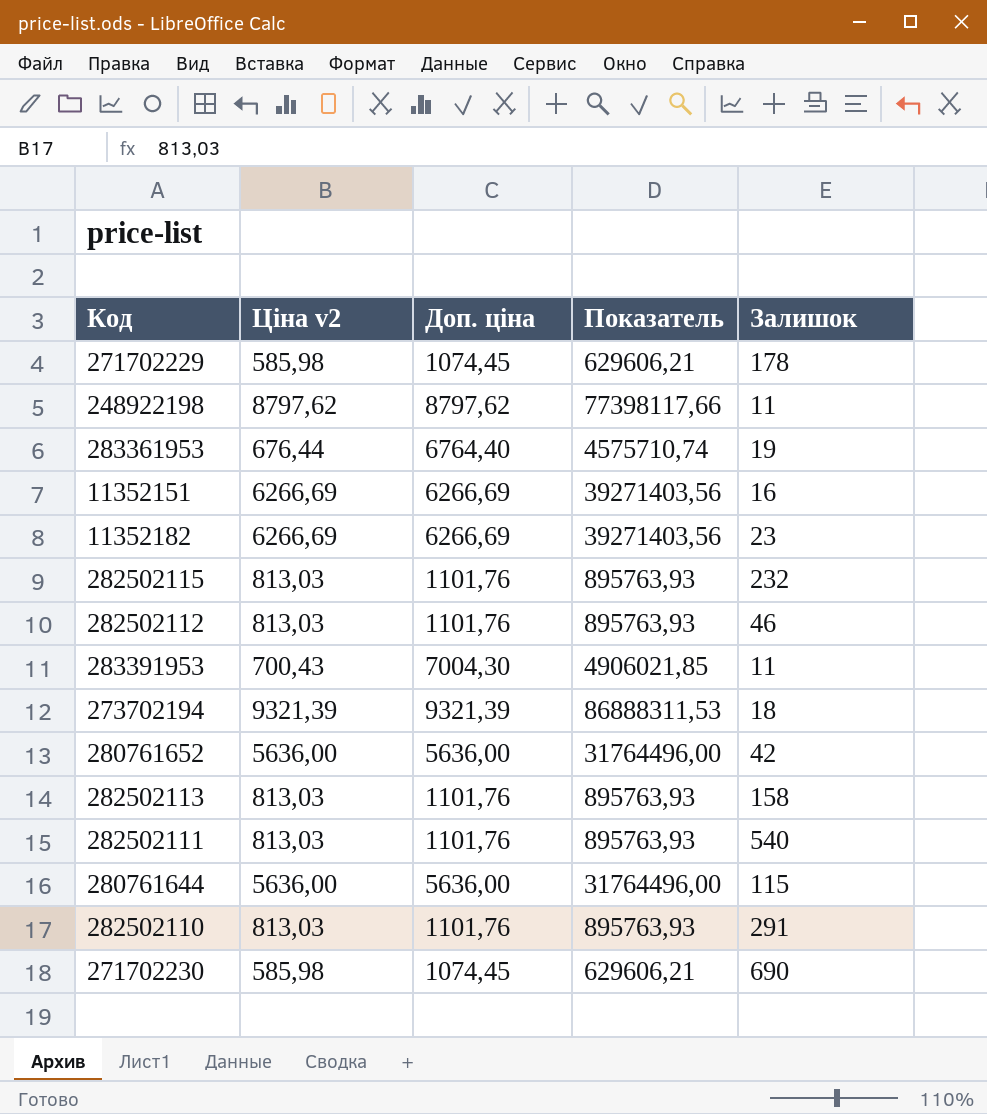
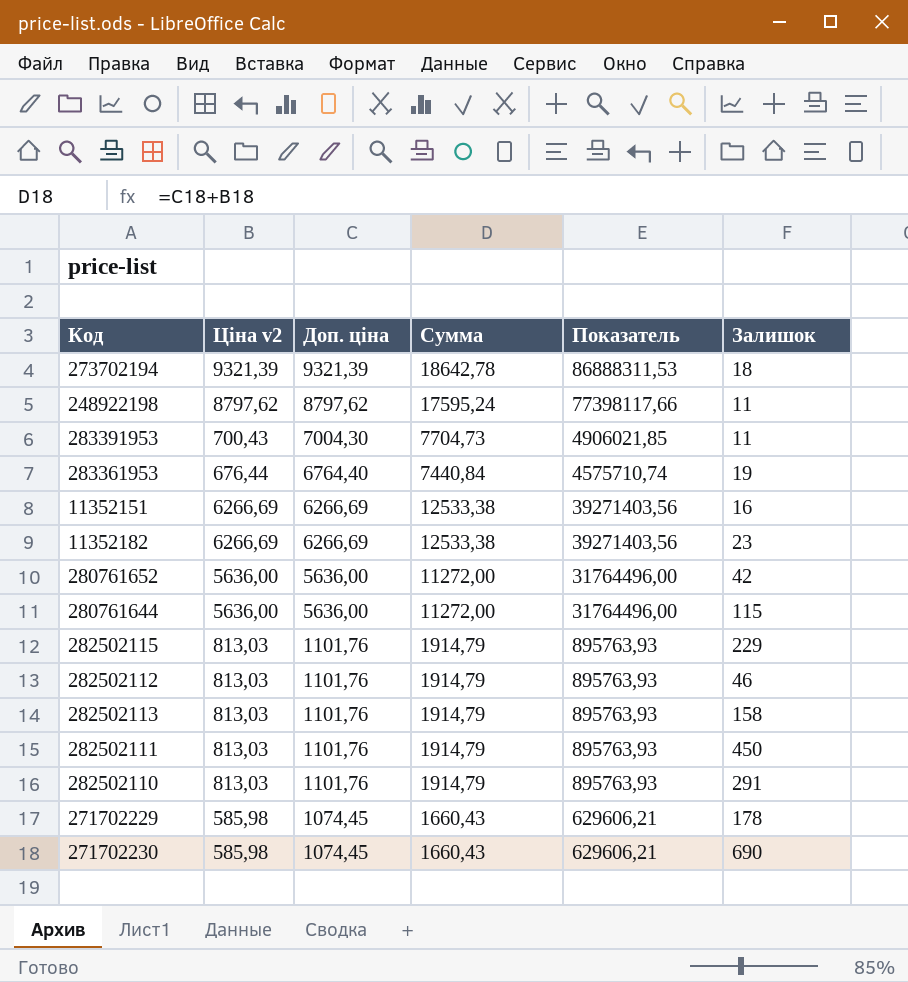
row order: none -> Доп. ціна descending
column Сумма | formula: none -> [Ціна v2] + [Доп. ціна]
282502115 | Залишок: 232 -> 229
282502111 | Залишок: 540 -> 450

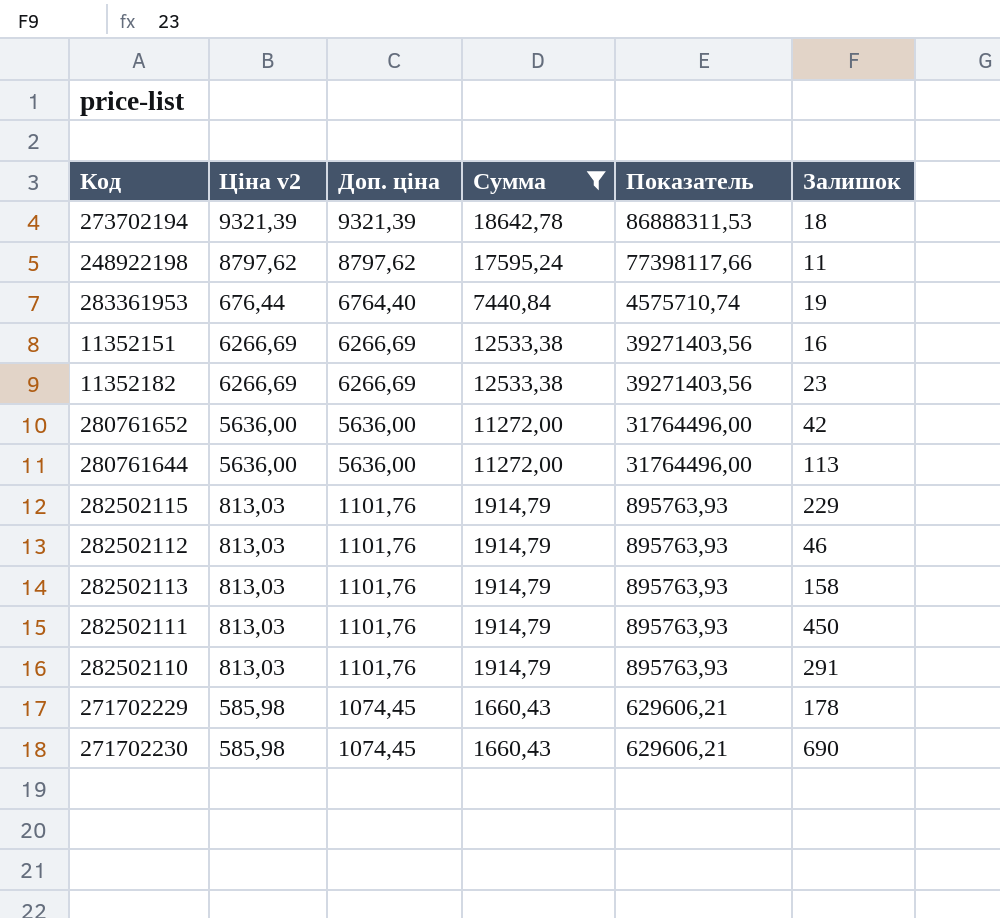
filter: none -> Сумма != 7704,73
280761644 | Залишок: 115 -> 113

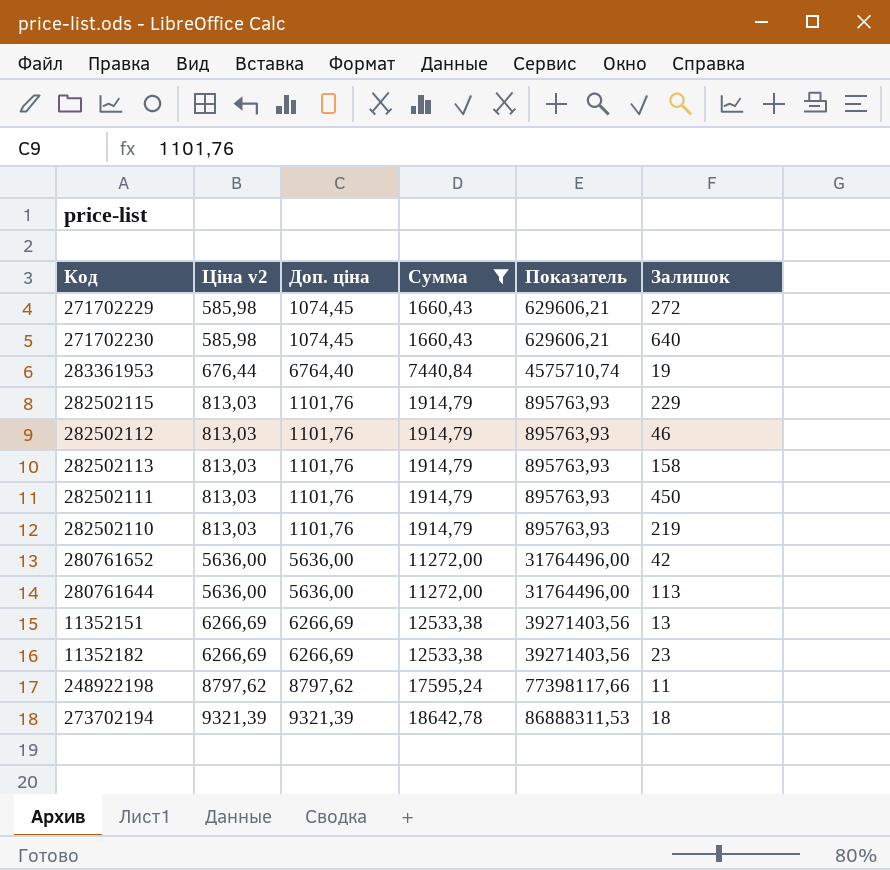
row order: Доп. ціна descending -> Ціна v2 ascending
271702229 | Залишок: 178 -> 272
271702230 | Залишок: 690 -> 640
282502110 | Залишок: 291 -> 219
11352151 | Залишок: 16 -> 13

